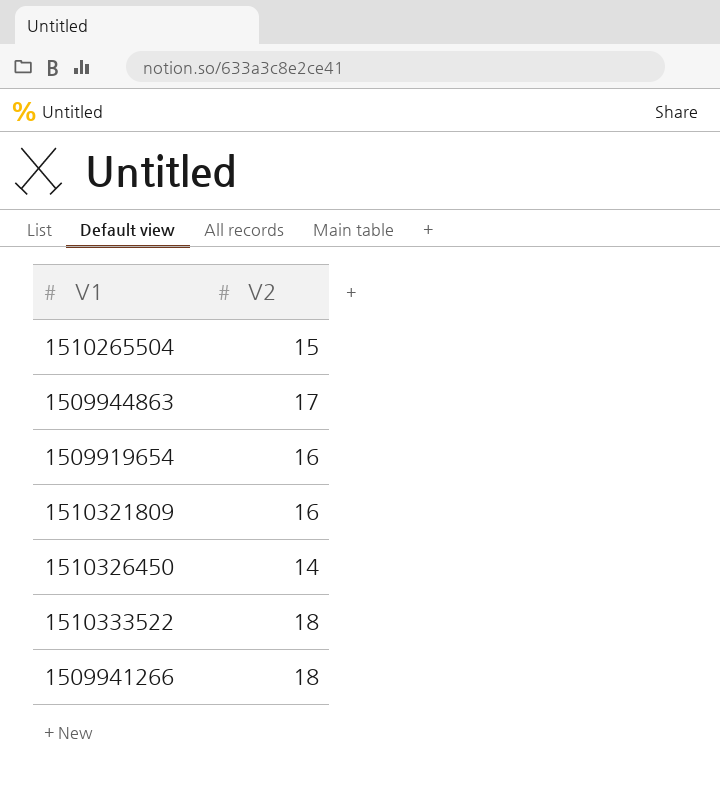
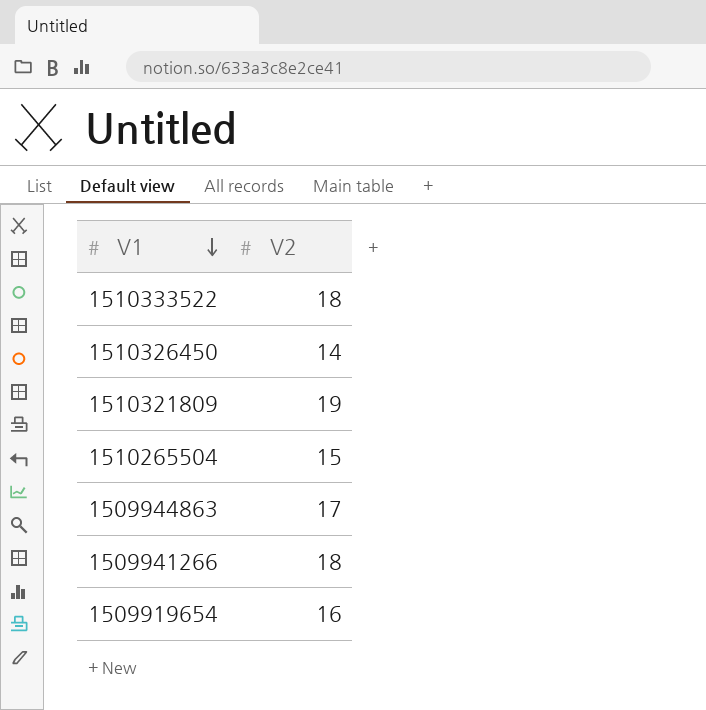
row order: none -> V1 descending
1510321809 | V2: 16 -> 19

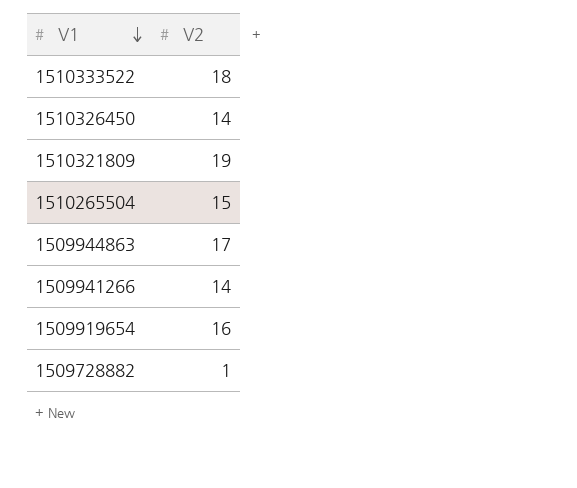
1509941266 | V2: 18 -> 14
row 1509728882: none -> 1

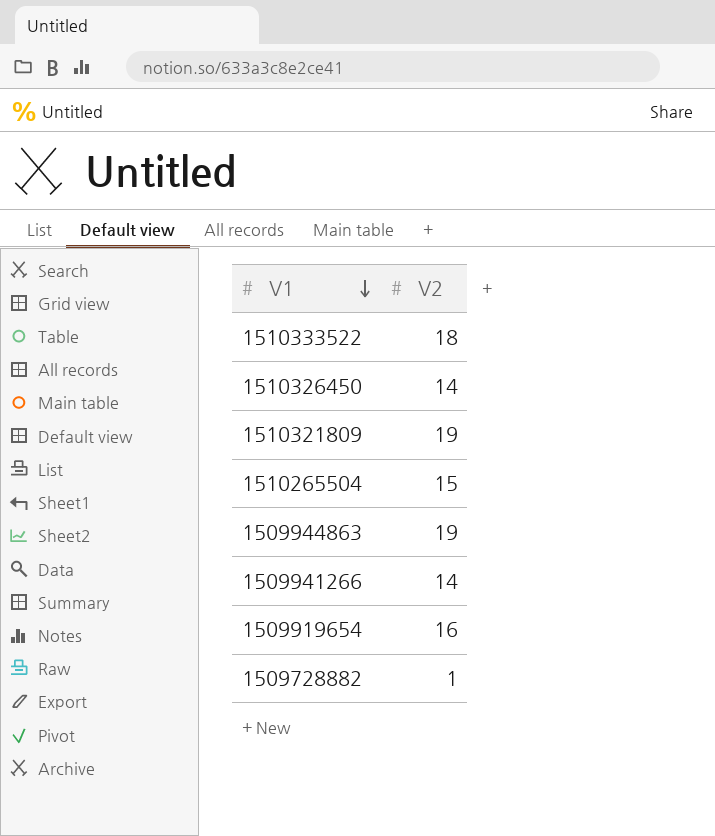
1509944863 | V2: 17 -> 19

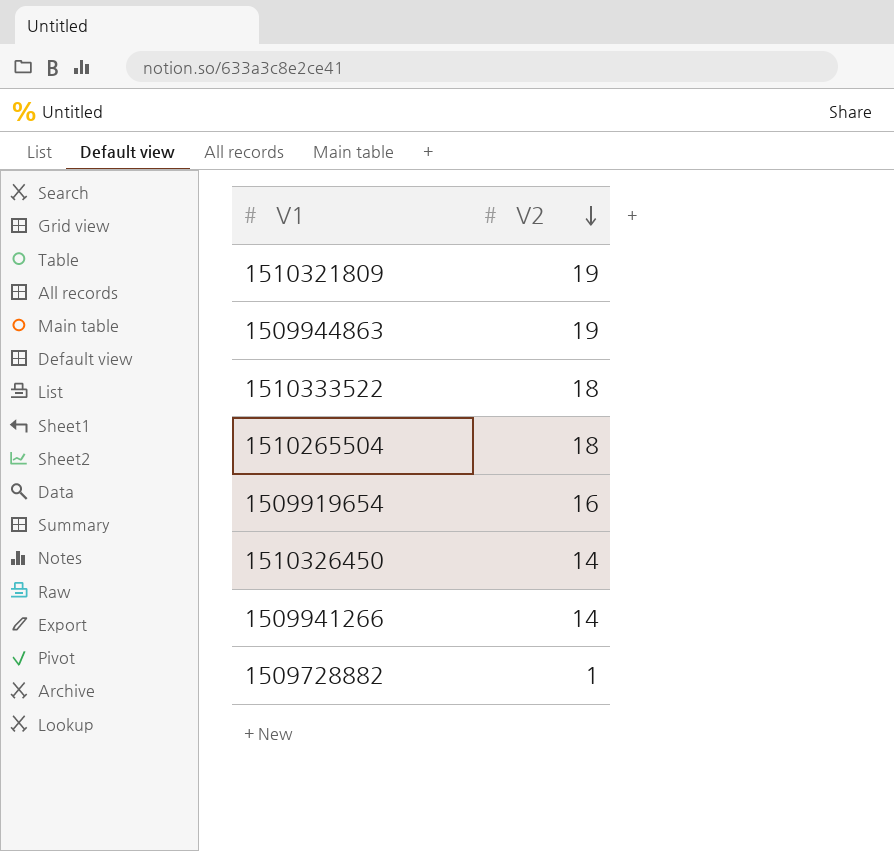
row order: V1 descending -> V2 descending
1510265504 | V2: 15 -> 18

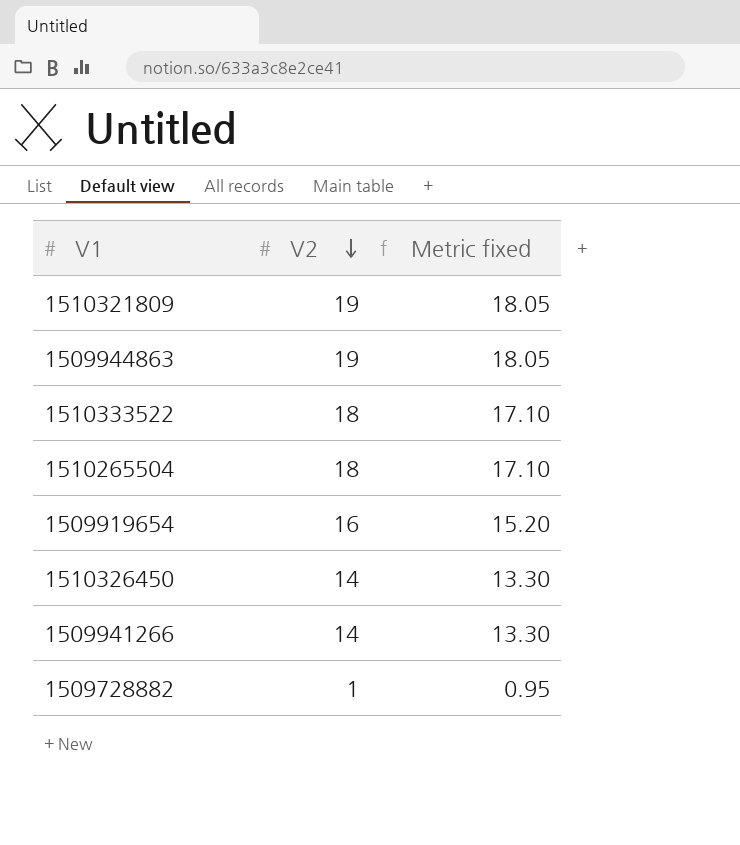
column Metric fixed | formula: none -> [V2] * 0.95

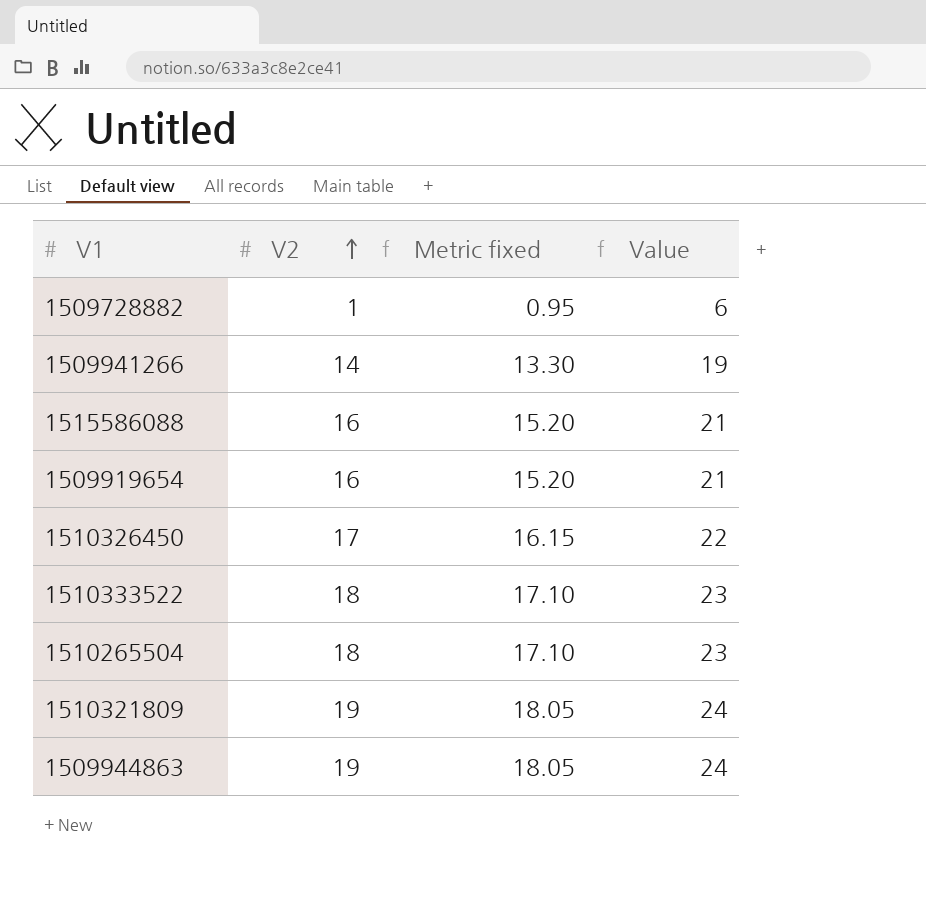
row order: V2 descending -> V2 ascending
column Value | formula: none -> [V2] + 5
row 1515586088: none -> 16 | 15.20 | 21
1510326450 | V2: 14 -> 17
1510326450 | Metric fixed: 13.30 -> 16.15

